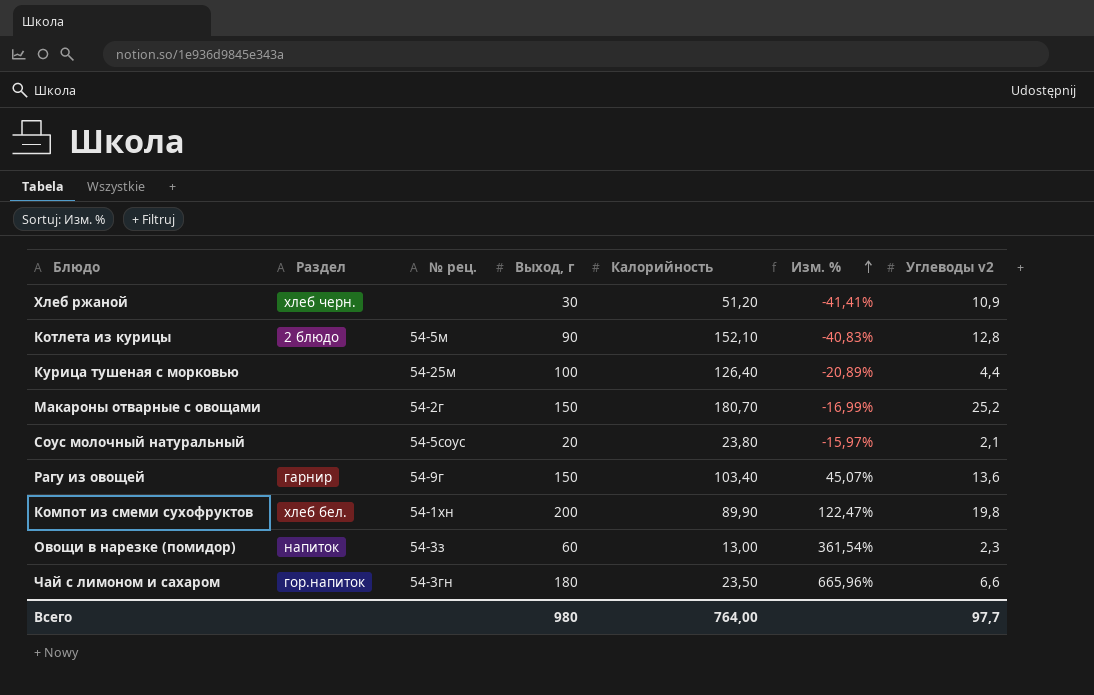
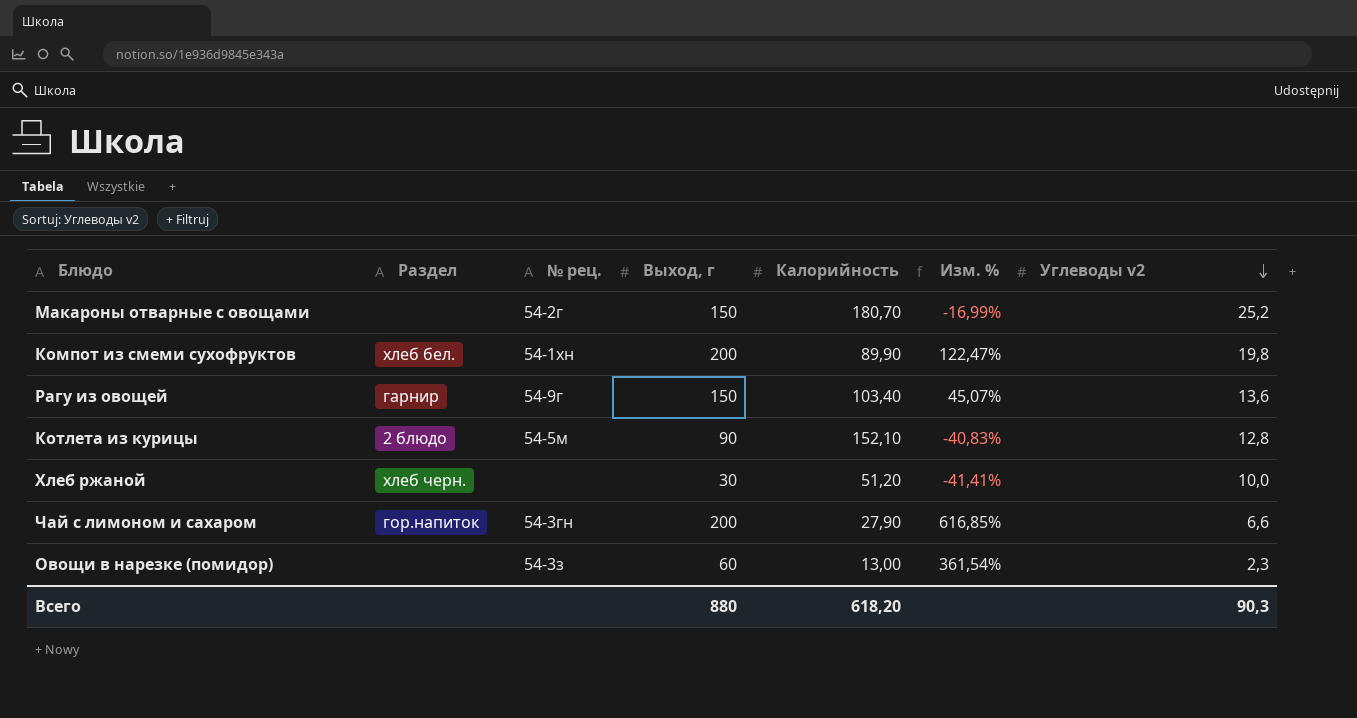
row order: Изм. % ascending -> Углеводы v2 descending
row Курица тушеная с морковью: none | 54-25м | 100 | 126,40 | -20,89% | 4,4 -> none
row Соус молочный натуральный: none | 54-5соус | 20 | 23,80 | -15,97% | 2,1 -> none
Хлеб ржаной | Углеводы v2: 10,9 -> 10,0
Чай с лимоном и сахаром | Выход, г: 180 -> 200
Чай с лимоном и сахаром | Калорийность: 23,50 -> 27,90
Чай с лимоном и сахаром | Изм. %: 665,96% -> 616,85%
Овощи в нарезке (помидор) | Раздел: напиток -> none
Всего | Выход, г: 980 -> 880
Всего | Калорийность: 764,00 -> 618,20
Всего | Углеводы v2: 97,7 -> 90,3

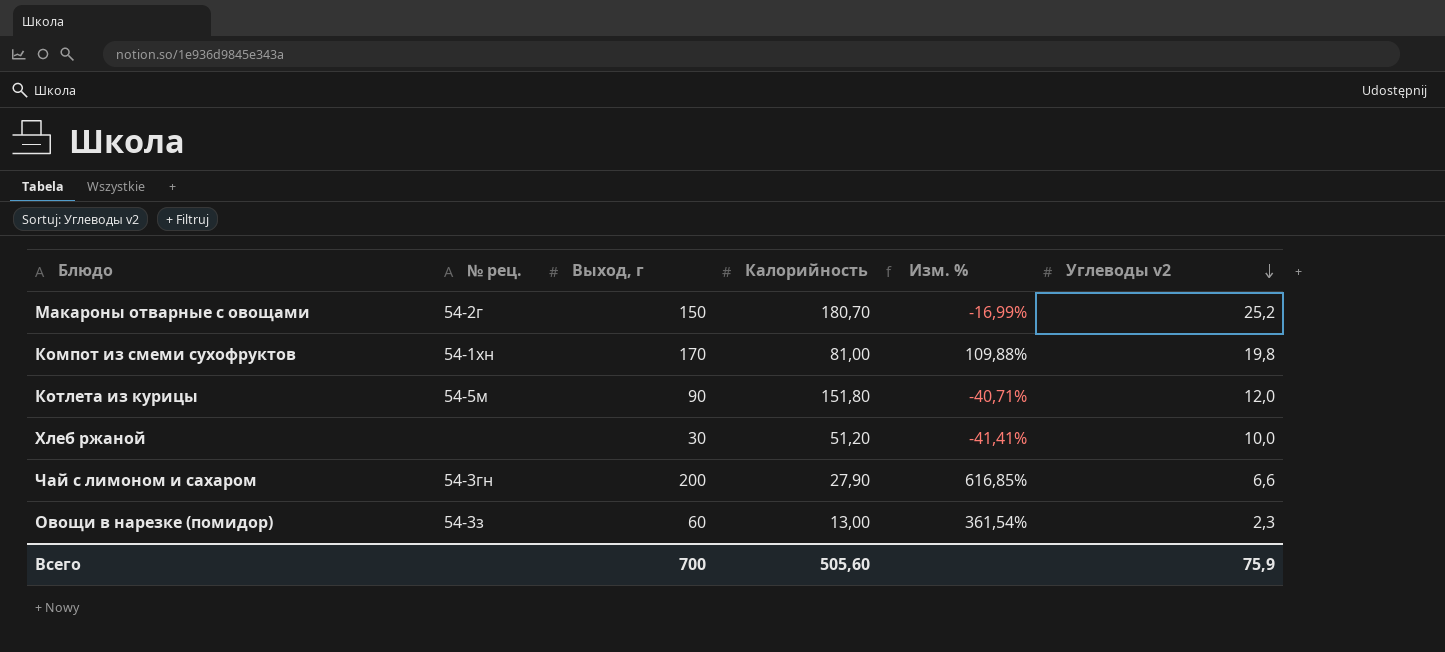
column Раздел | position: 2 -> none
row Рагу из овощей: гарнир | 54-9г | 150 | 103,40 | 45,07% | 13,6 -> none
Компот из смеми сухофруктов | Выход, г: 200 -> 170
Компот из смеми сухофруктов | Калорийность: 89,90 -> 81,00
Компот из смеми сухофруктов | Изм. %: 122,47% -> 109,88%
Котлета из курицы | Калорийность: 152,10 -> 151,80
Котлета из курицы | Изм. %: -40,83% -> -40,71%
Котлета из курицы | Углеводы v2: 12,8 -> 12,0
Всего | Выход, г: 880 -> 700
Всего | Калорийность: 618,20 -> 505,60
Всего | Углеводы v2: 90,3 -> 75,9

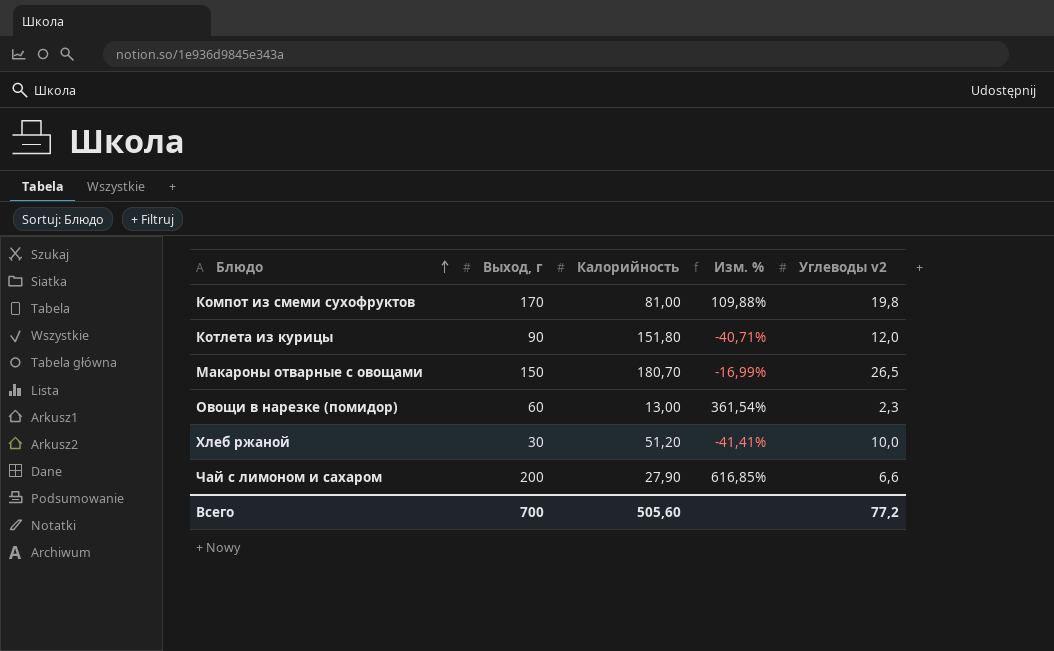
row order: Углеводы v2 descending -> Блюдо ascending
column № рец. | position: 2 -> none
Макароны отварные с овощами | Углеводы v2: 25,2 -> 26,5
Всего | Углеводы v2: 75,9 -> 77,2

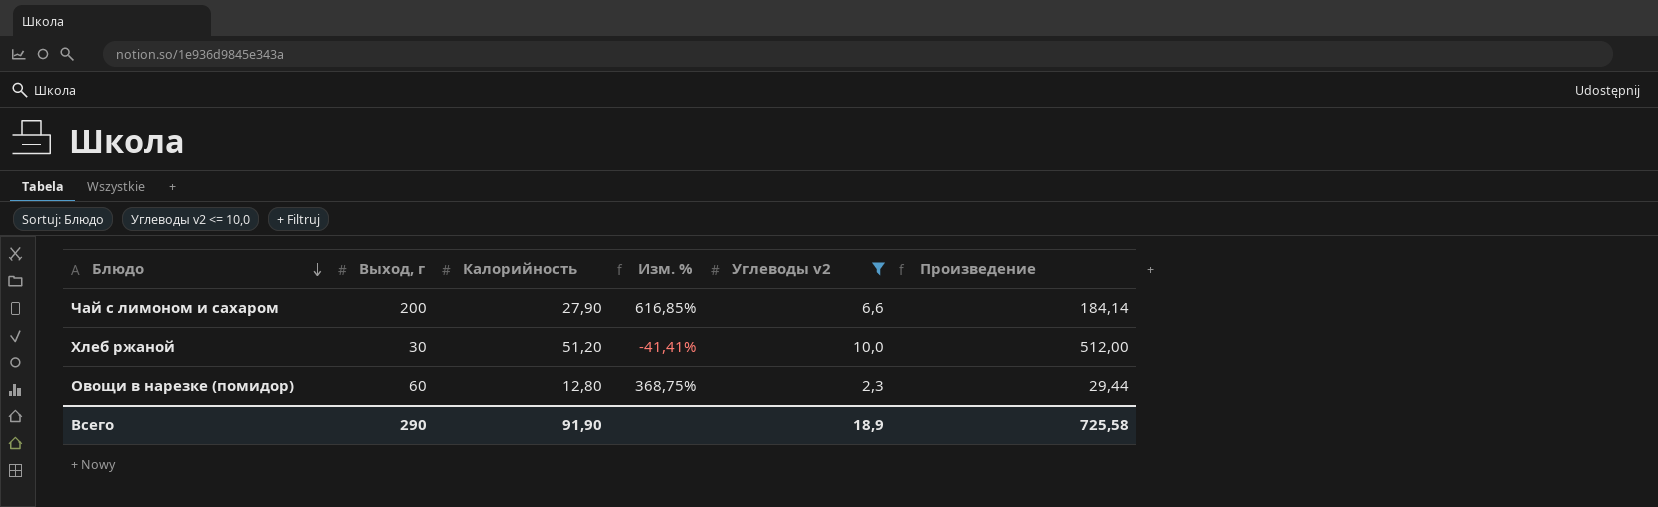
filter: none -> Углеводы v2 <= 10,0
row order: Блюдо ascending -> Блюдо descending
column Произведение | formula: none -> [Калорийность] * [Углеводы v2]
Овощи в нарезке (помидор) | Калорийность: 13,00 -> 12,80
Овощи в нарезке (помидор) | Изм. %: 361,54% -> 368,75%
Всего | Выход, г: 700 -> 290
Всего | Калорийность: 505,60 -> 91,90
Всего | Углеводы v2: 77,2 -> 18,9

